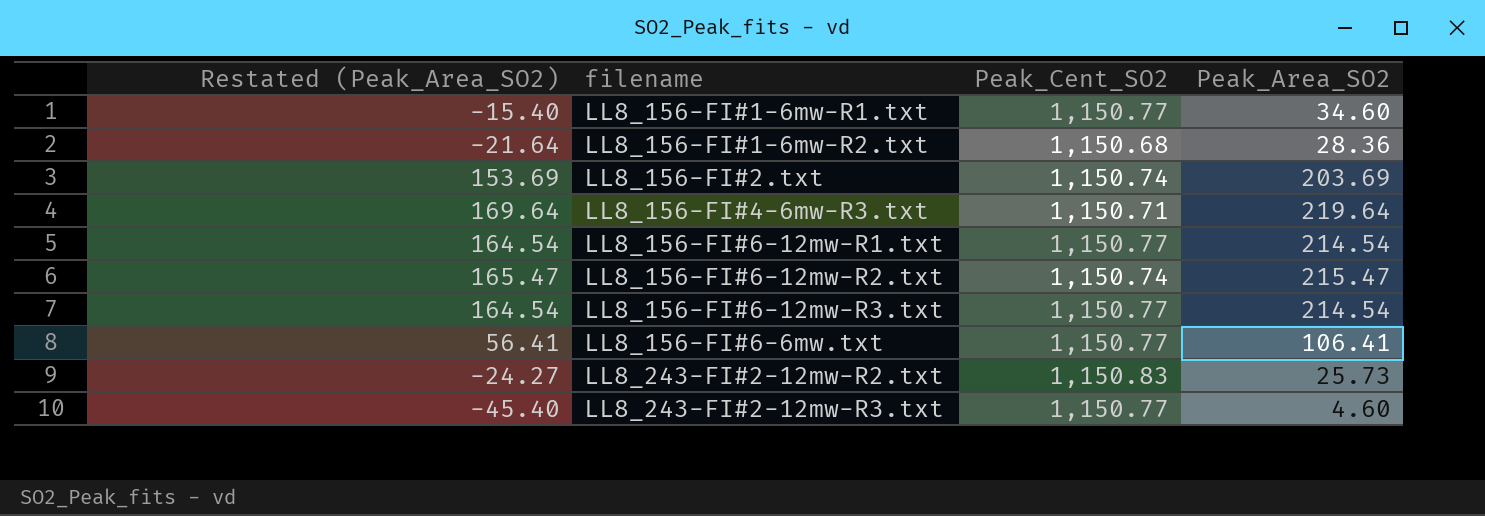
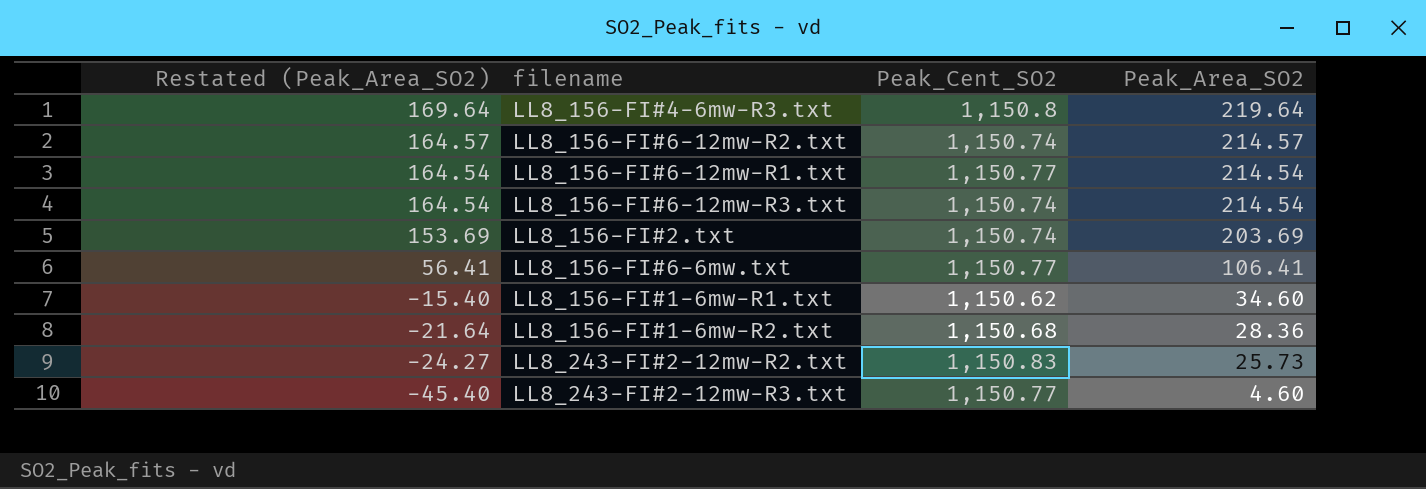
row order: none -> Restated (Peak_Area_SO2) descending
LL8_156-FI#4-6mw-R3.txt | Peak_Cent_SO2: 1,150.71 -> 1,150.8
LL8_156-FI#6-12mw-R2.txt | Restated (Peak_Area_SO2): 165.47 -> 164.57
LL8_156-FI#6-12mw-R2.txt | Peak_Area_SO2: 215.47 -> 214.57
LL8_156-FI#6-12mw-R3.txt | Peak_Cent_SO2: 1,150.77 -> 1,150.74
LL8_156-FI#1-6mw-R1.txt | Peak_Cent_SO2: 1,150.77 -> 1,150.62

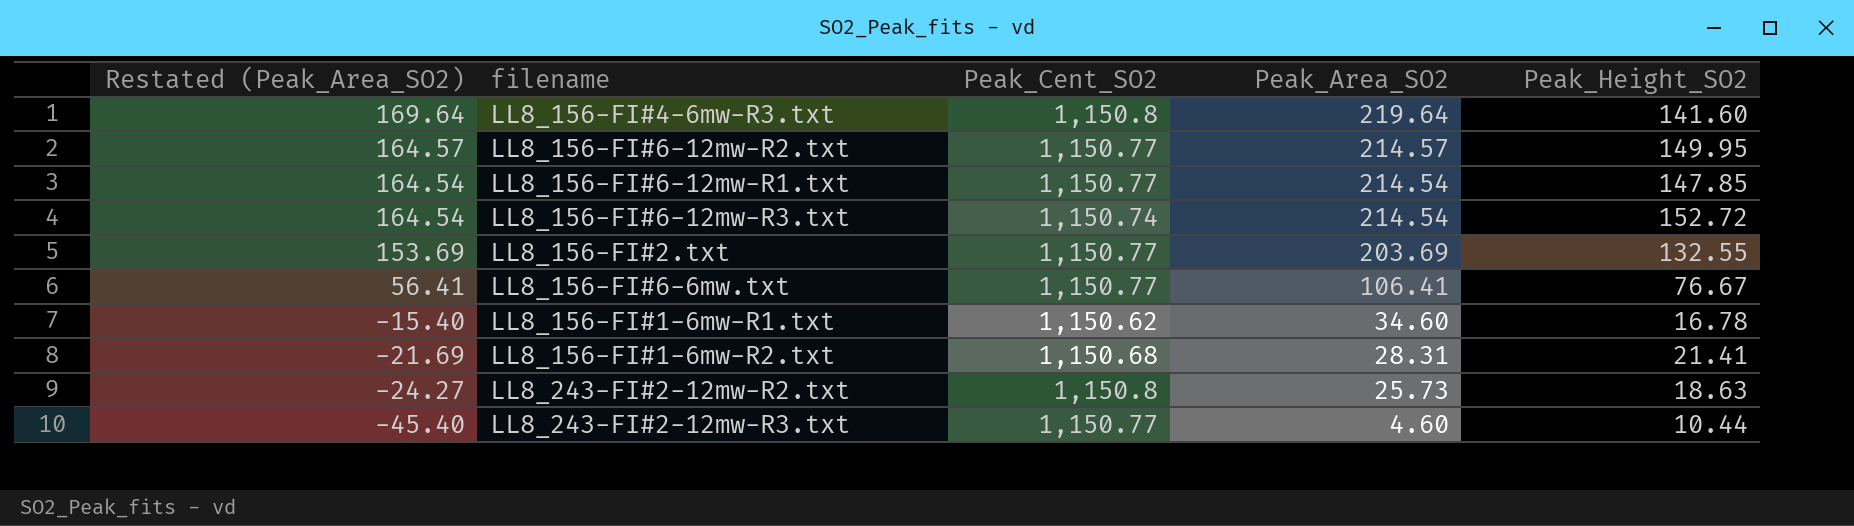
column Peak_Height_SO2 | position: none -> 5
LL8_156-FI#6-12mw-R2.txt | Peak_Cent_SO2: 1,150.74 -> 1,150.77
LL8_156-FI#2.txt | Peak_Cent_SO2: 1,150.74 -> 1,150.77
LL8_156-FI#1-6mw-R2.txt | Restated (Peak_Area_SO2): -21.64 -> -21.69
LL8_156-FI#1-6mw-R2.txt | Peak_Area_SO2: 28.36 -> 28.31
LL8_243-FI#2-12mw-R2.txt | Peak_Cent_SO2: 1,150.83 -> 1,150.8

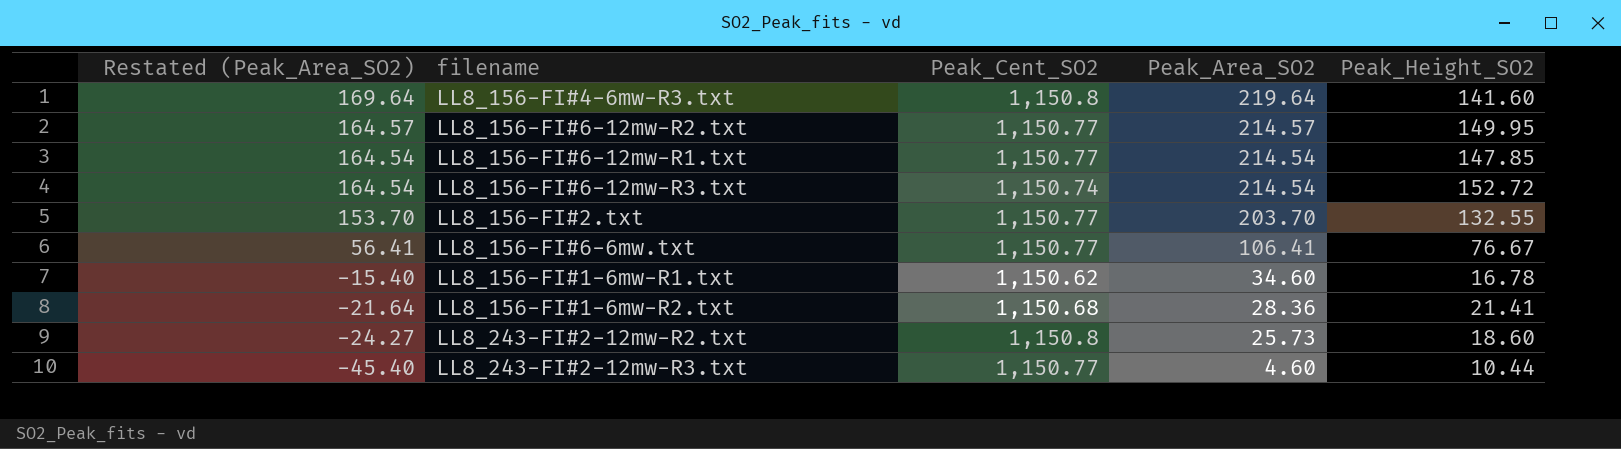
LL8_156-FI#2.txt | Restated (Peak_Area_SO2): 153.69 -> 153.70
LL8_156-FI#2.txt | Peak_Area_SO2: 203.69 -> 203.70
LL8_156-FI#1-6mw-R2.txt | Restated (Peak_Area_SO2): -21.69 -> -21.64
LL8_156-FI#1-6mw-R2.txt | Peak_Area_SO2: 28.31 -> 28.36
LL8_243-FI#2-12mw-R2.txt | Peak_Height_SO2: 18.63 -> 18.60

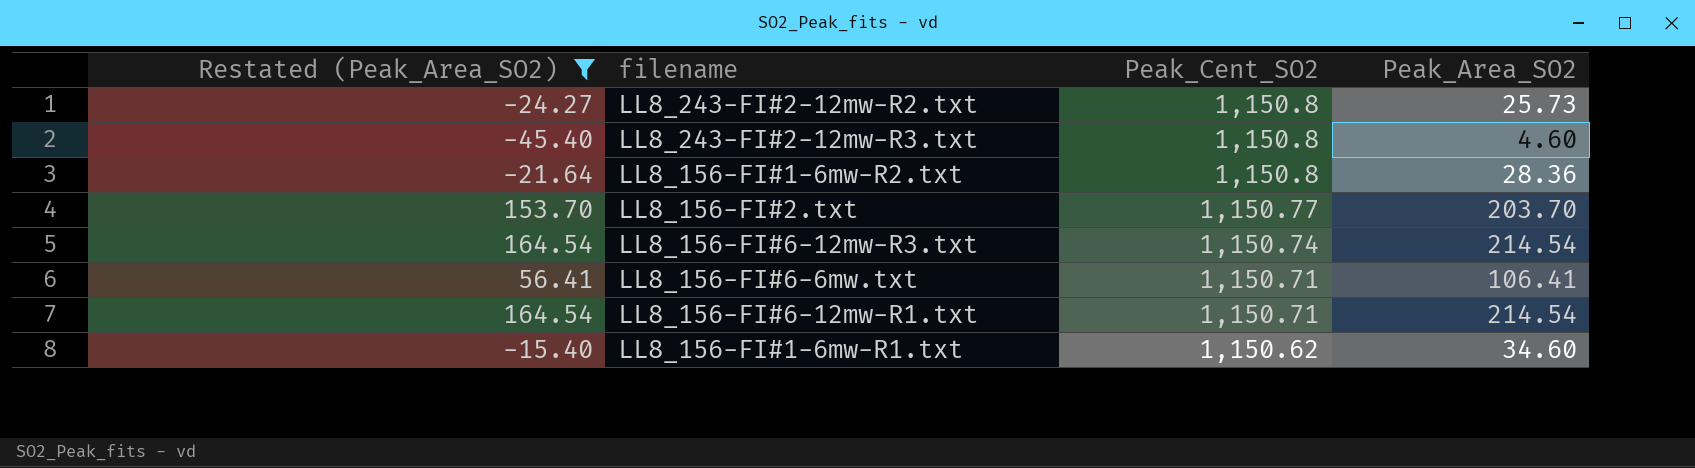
filter: none -> Restated (Peak_Area_SO2) <= 164.54
row order: Restated (Peak_Area_SO2) descending -> Peak_Cent_SO2 descending
column Peak_Height_SO2 | position: 5 -> none
LL8_243-FI#2-12mw-R3.txt | Peak_Cent_SO2: 1,150.77 -> 1,150.8
LL8_156-FI#1-6mw-R2.txt | Peak_Cent_SO2: 1,150.68 -> 1,150.8
LL8_156-FI#6-6mw.txt | Peak_Cent_SO2: 1,150.77 -> 1,150.71
LL8_156-FI#6-12mw-R1.txt | Peak_Cent_SO2: 1,150.77 -> 1,150.71

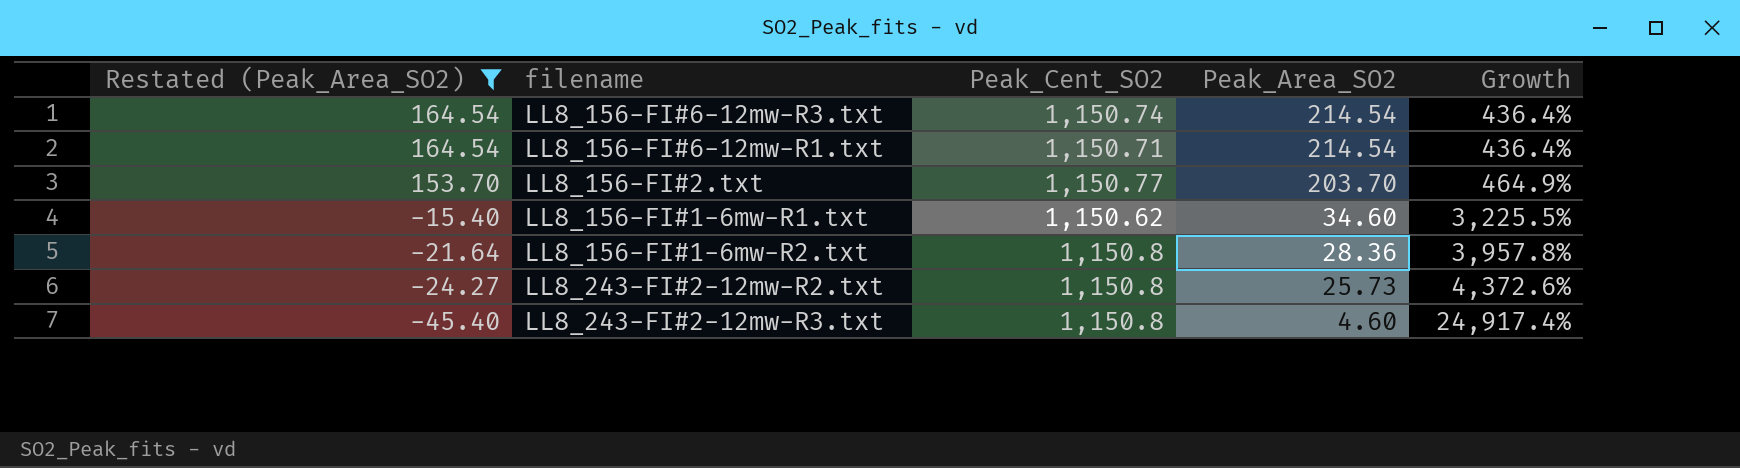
row order: Peak_Cent_SO2 descending -> Restated (Peak_Area_SO2) descending
column Growth | formula: none -> ([Peak_Cent_SO2] - [Peak_Area_SO2]) / [Peak_Area_SO2]
row LL8_156-FI#6-6mw.txt: 56.41 | 1,150.71 | 106.41 -> none

